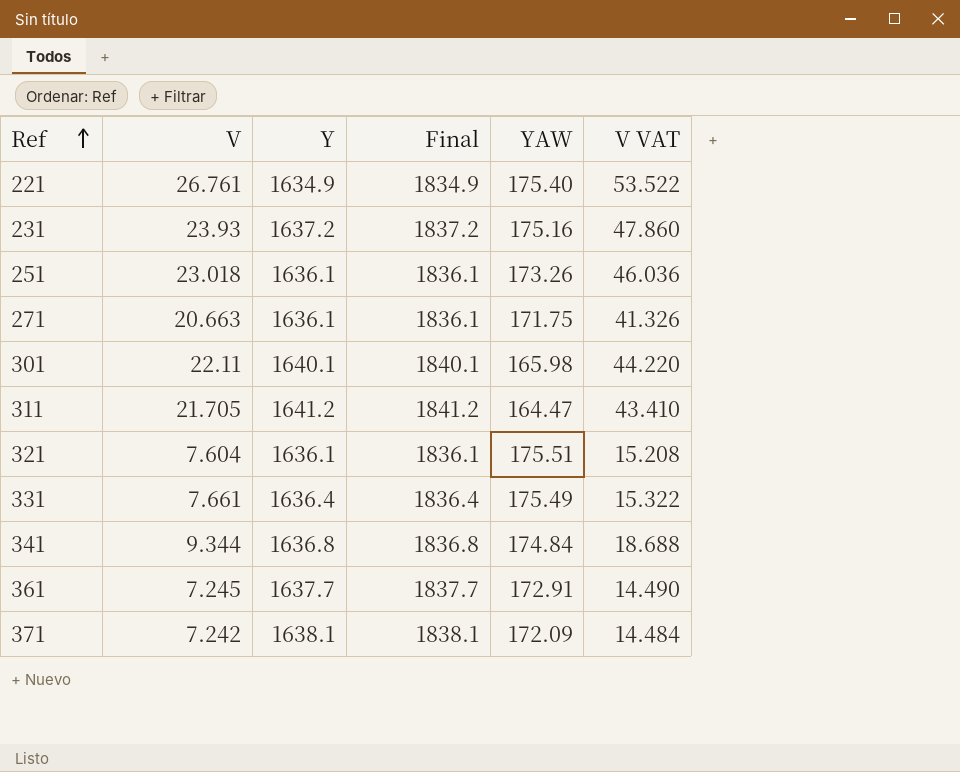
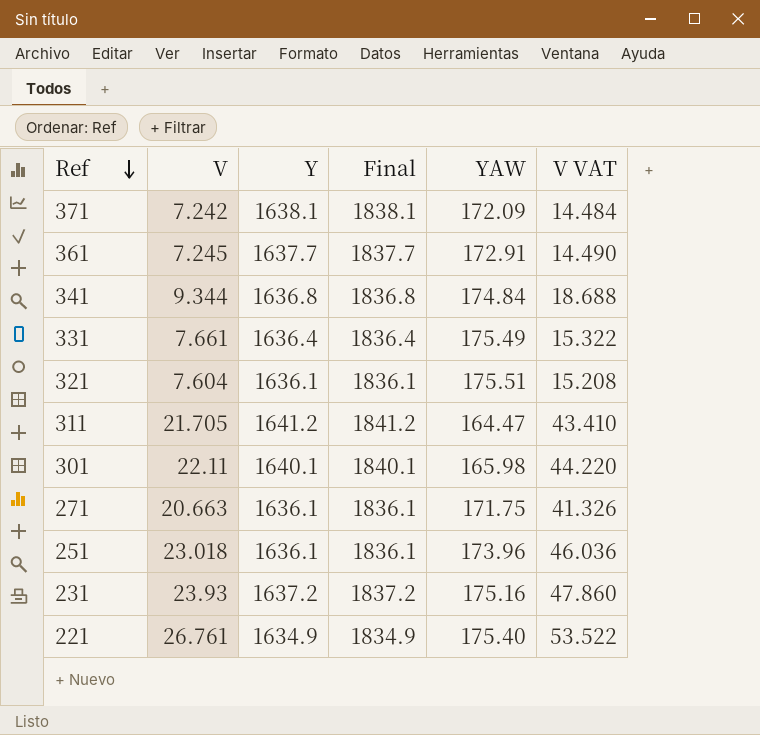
row order: Ref ascending -> Ref descending
251 | YAW: 173.26 -> 173.96

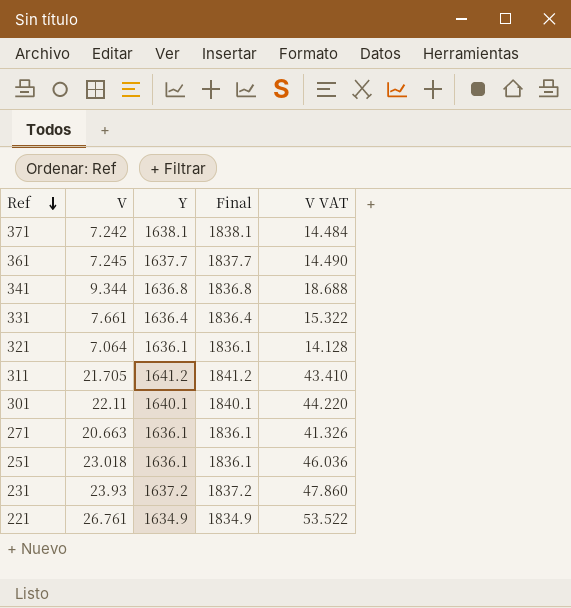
column YAW | position: 5 -> none
321 | V: 7.604 -> 7.064
321 | V VAT: 15.208 -> 14.128

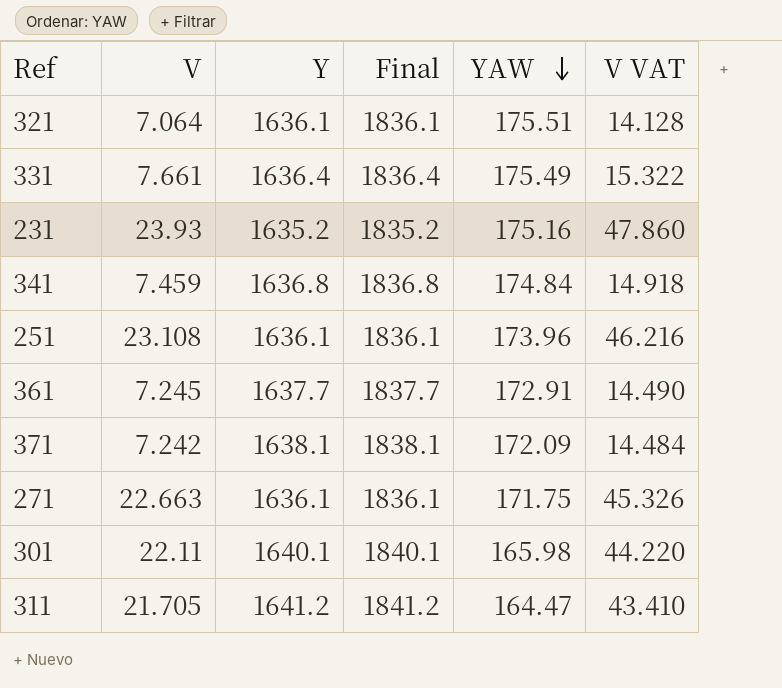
row order: Ref descending -> YAW descending
column YAW | position: none -> 5
row 221: 26.761 | 1634.9 | 1834.9 | 53.522 -> none
231 | Y: 1637.2 -> 1635.2
231 | Final: 1837.2 -> 1835.2
341 | V: 9.344 -> 7.459
341 | V VAT: 18.688 -> 14.918
251 | V: 23.018 -> 23.108
251 | V VAT: 46.036 -> 46.216
271 | V: 20.663 -> 22.663
271 | V VAT: 41.326 -> 45.326

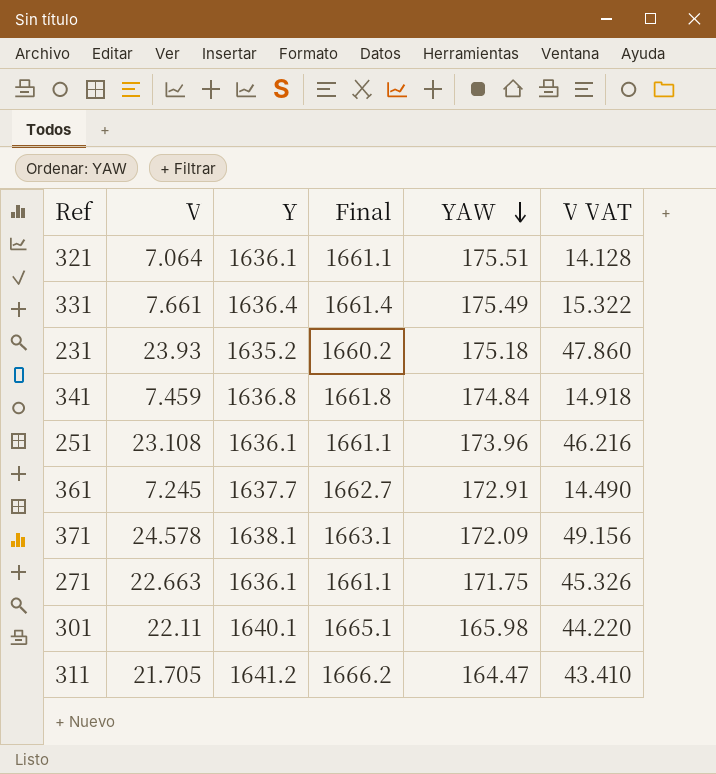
column Final | formula: [Y] + 200 -> [Y] + 25
231 | YAW: 175.16 -> 175.18
371 | V: 7.242 -> 24.578
371 | V VAT: 14.484 -> 49.156

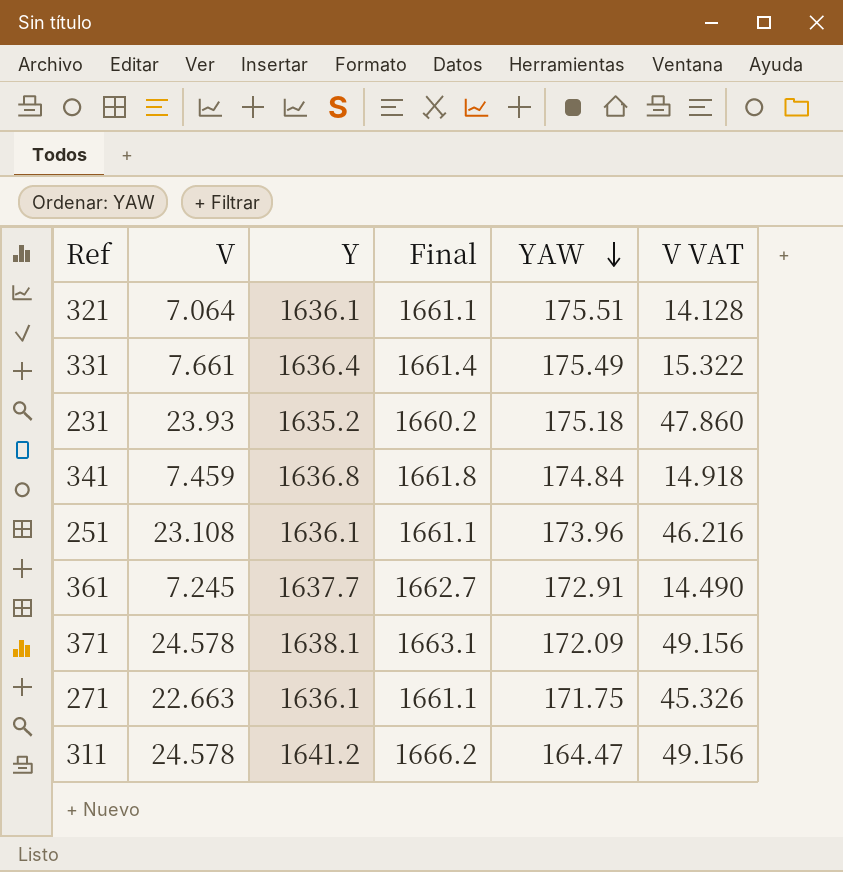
row 301: 22.11 | 1640.1 | 1665.1 | 165.98 | 44.220 -> none
311 | V: 21.705 -> 24.578
311 | V VAT: 43.410 -> 49.156

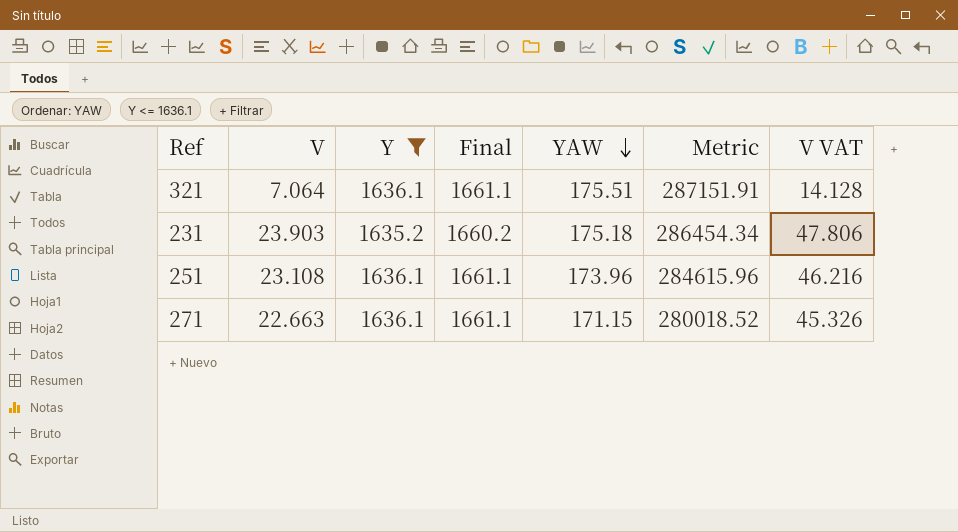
filter: none -> Y <= 1636.1
column Metric | formula: none -> [Y] * [YAW]
231 | V: 23.93 -> 23.903
231 | V VAT: 47.860 -> 47.806
271 | YAW: 171.75 -> 171.15

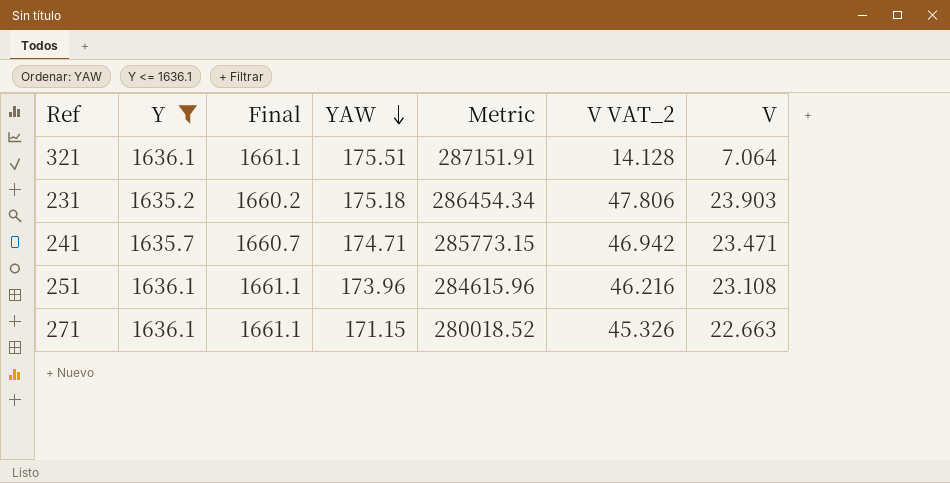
column name: V VAT -> V VAT_2
column V | position: 2 -> 7
row 241: none -> 1635.7 | 1660.7 | 174.71 | 285773.15 | 46.942 | 23.471

